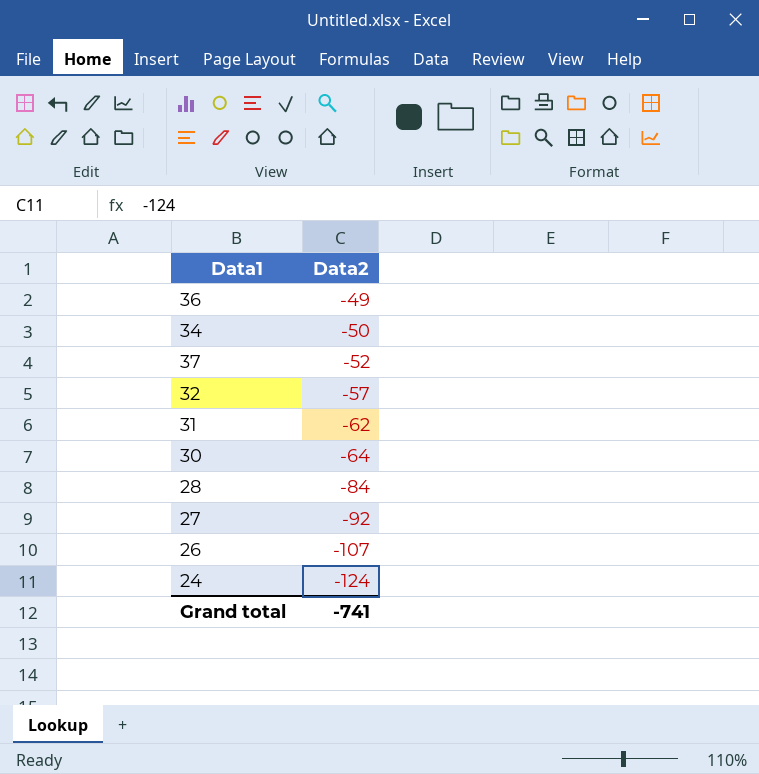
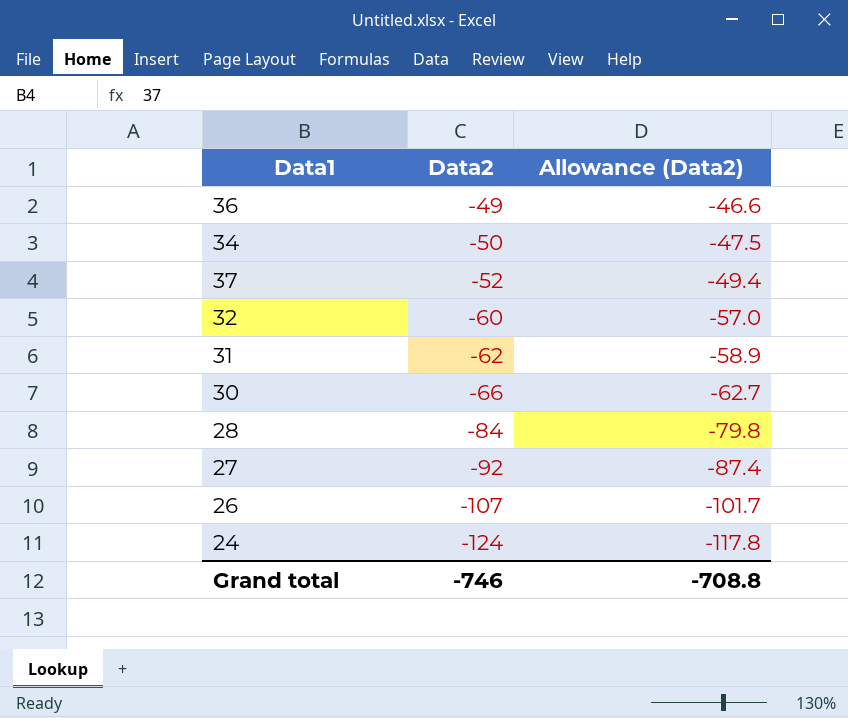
column Allowance (Data2) | formula: none -> [Data2] * 0.95
32 | Data2: -57 -> -60
30 | Data2: -64 -> -66
Grand total | Data2: -741 -> -746

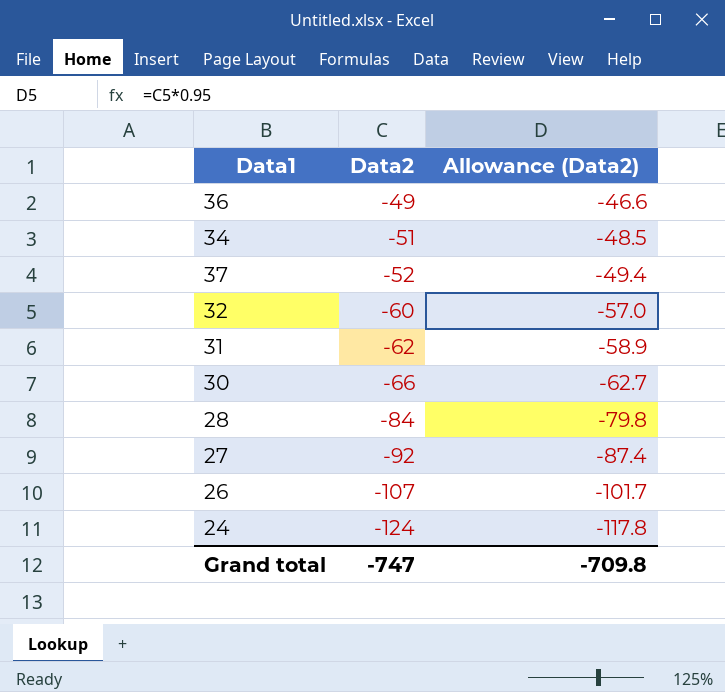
34 | Data2: -50 -> -51
34 | Allowance (Data2): -47.5 -> -48.5
Grand total | Data2: -746 -> -747
Grand total | Allowance (Data2): -708.8 -> -709.8

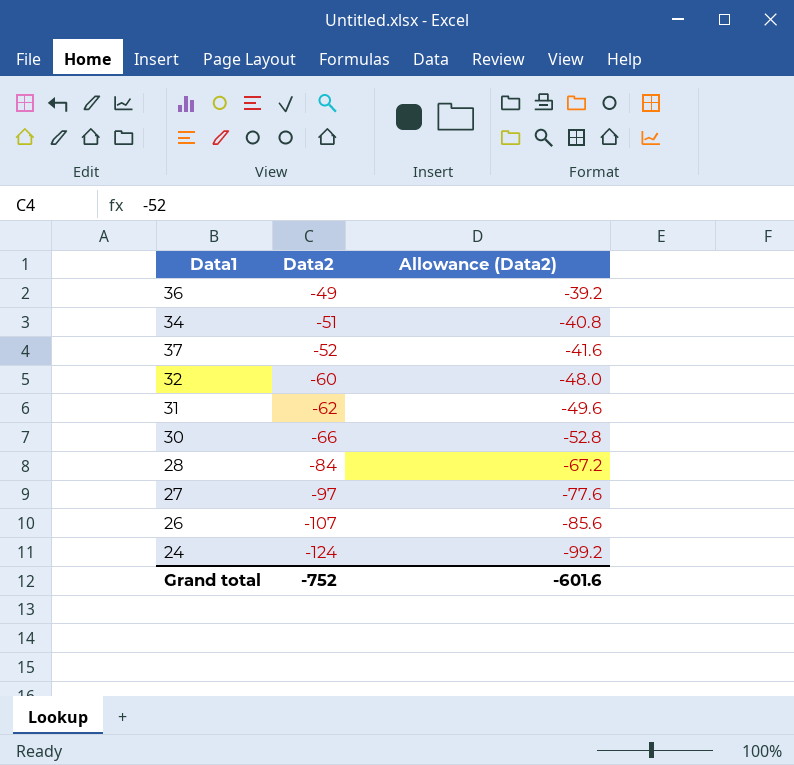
column Allowance (Data2) | formula: [Data2] * 0.95 -> [Data2] * 0.8
27 | Data2: -92 -> -97
Grand total | Data2: -747 -> -752
Grand total | Allowance (Data2): -709.8 -> -601.6

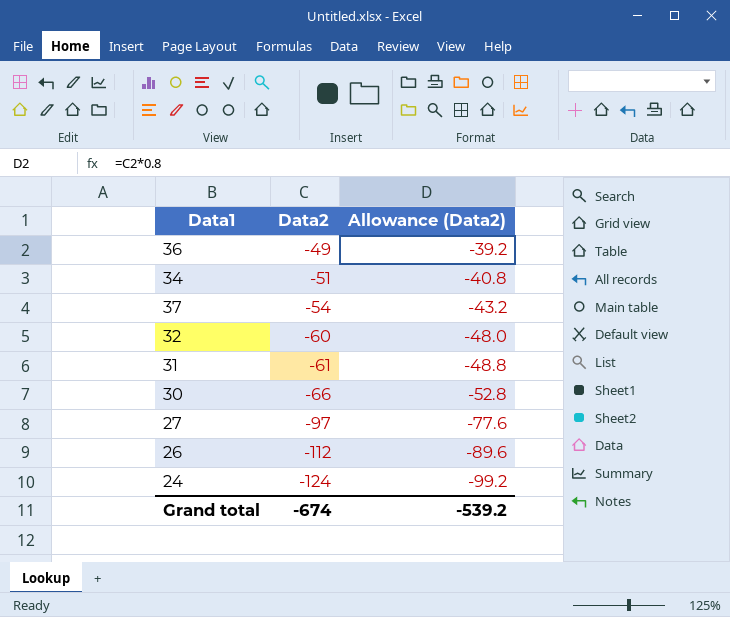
row 28: -84 | -67.2 -> none
37 | Data2: -52 -> -54
37 | Allowance (Data2): -41.6 -> -43.2
31 | Data2: -62 -> -61
31 | Allowance (Data2): -49.6 -> -48.8
26 | Data2: -107 -> -112
26 | Allowance (Data2): -85.6 -> -89.6
Grand total | Data2: -752 -> -674
Grand total | Allowance (Data2): -601.6 -> -539.2

